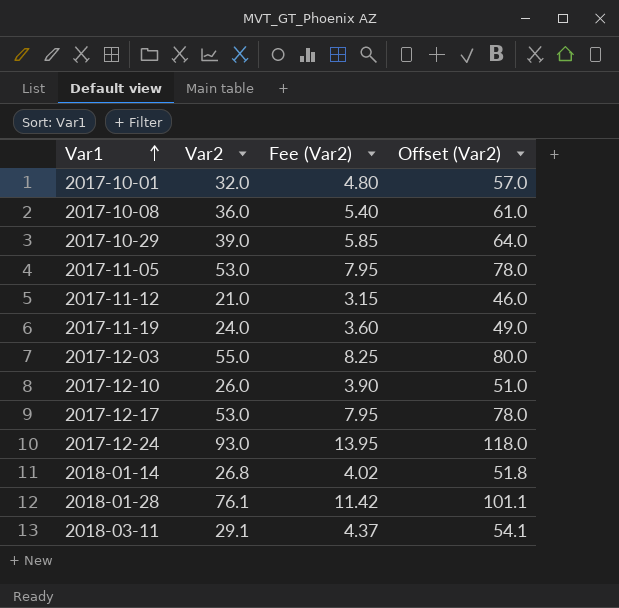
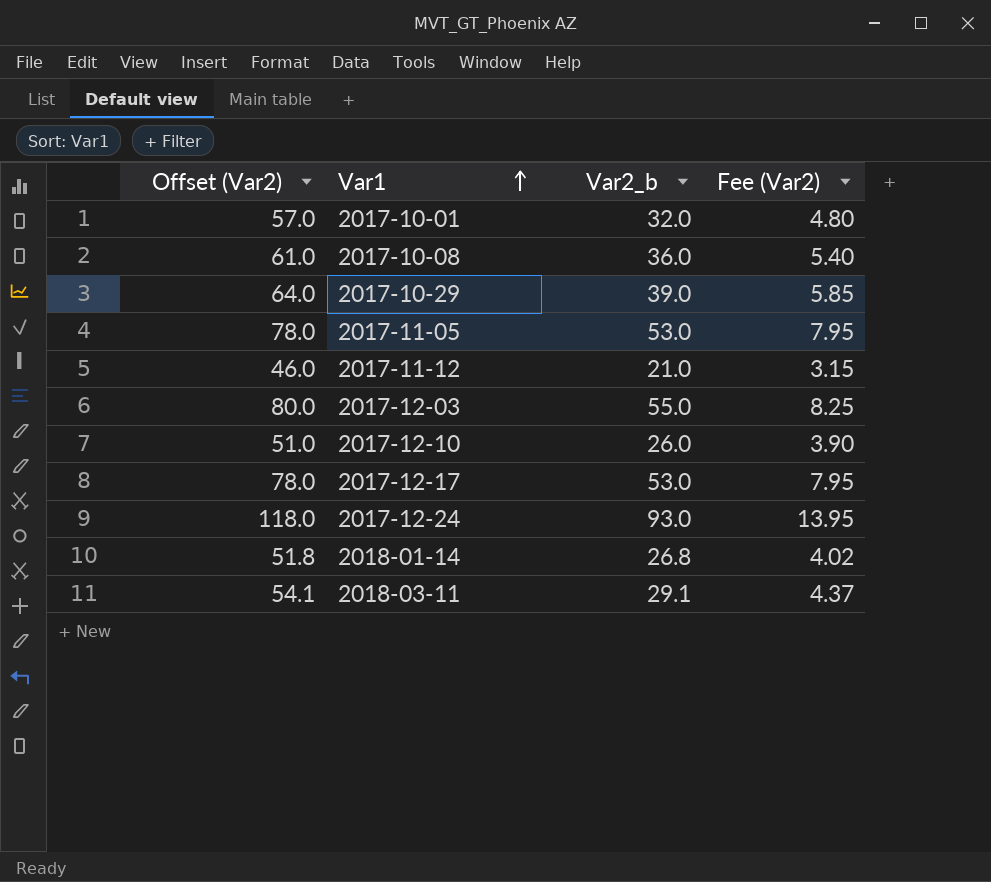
column Offset (Var2) | position: 4 -> 1
column name: Var2 -> Var2_b
row 2017-11-19: 24.0 | 3.60 | 49.0 -> none
row 2018-01-28: 76.1 | 11.42 | 101.1 -> none

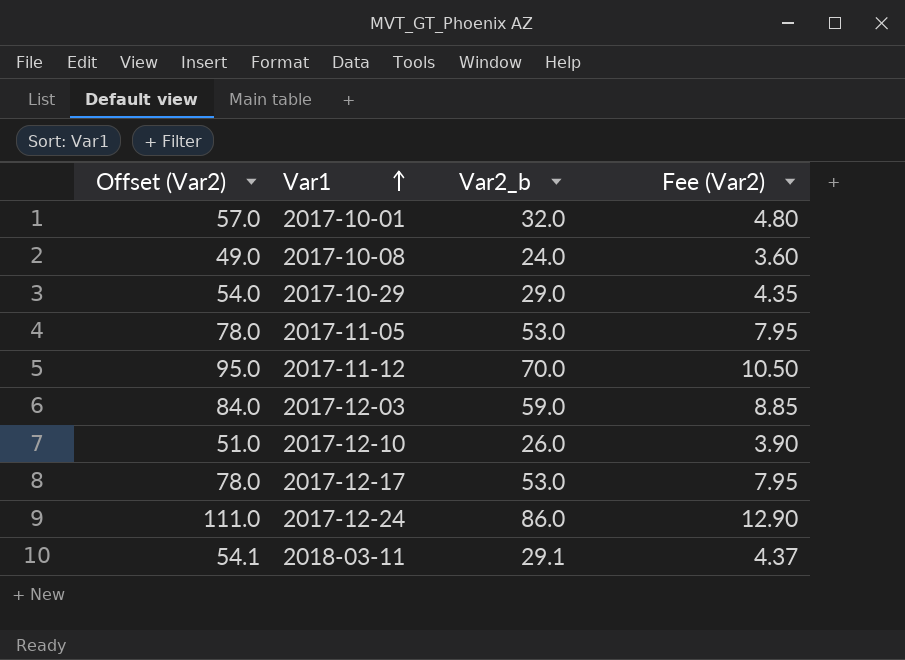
row 2018-01-14: 51.8 | 26.8 | 4.02 -> none
2017-10-08 | Offset (Var2): 61.0 -> 49.0
2017-10-08 | Var2_b: 36.0 -> 24.0
2017-10-08 | Fee (Var2): 5.40 -> 3.60
2017-10-29 | Offset (Var2): 64.0 -> 54.0
2017-10-29 | Var2_b: 39.0 -> 29.0
2017-10-29 | Fee (Var2): 5.85 -> 4.35
2017-11-12 | Offset (Var2): 46.0 -> 95.0
2017-11-12 | Var2_b: 21.0 -> 70.0
2017-11-12 | Fee (Var2): 3.15 -> 10.50
2017-12-03 | Offset (Var2): 80.0 -> 84.0
2017-12-03 | Var2_b: 55.0 -> 59.0
2017-12-03 | Fee (Var2): 8.25 -> 8.85
2017-12-24 | Offset (Var2): 118.0 -> 111.0
2017-12-24 | Var2_b: 93.0 -> 86.0
2017-12-24 | Fee (Var2): 13.95 -> 12.90

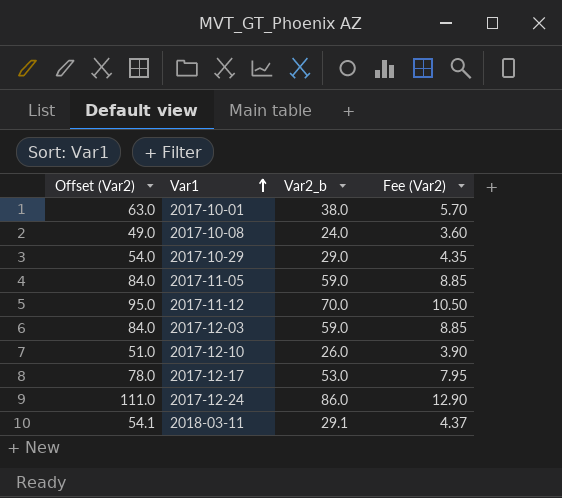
2017-10-01 | Offset (Var2): 57.0 -> 63.0
2017-10-01 | Var2_b: 32.0 -> 38.0
2017-10-01 | Fee (Var2): 4.80 -> 5.70
2017-11-05 | Offset (Var2): 78.0 -> 84.0
2017-11-05 | Var2_b: 53.0 -> 59.0
2017-11-05 | Fee (Var2): 7.95 -> 8.85

